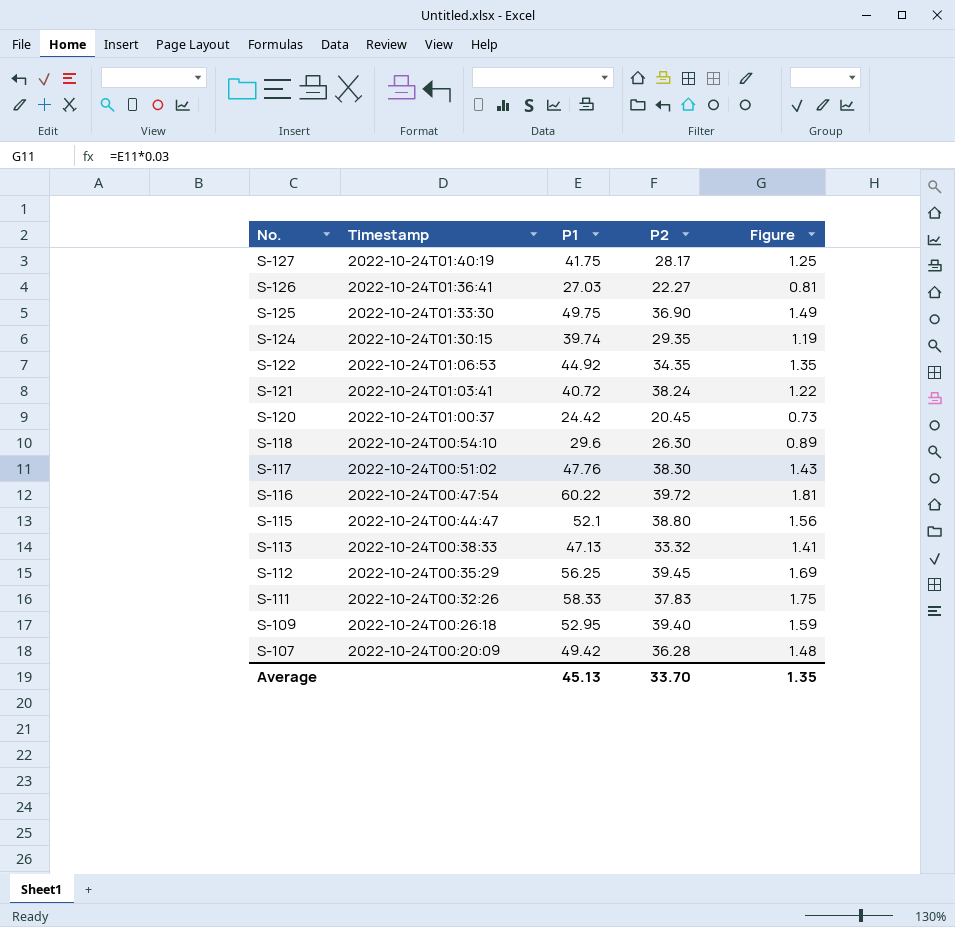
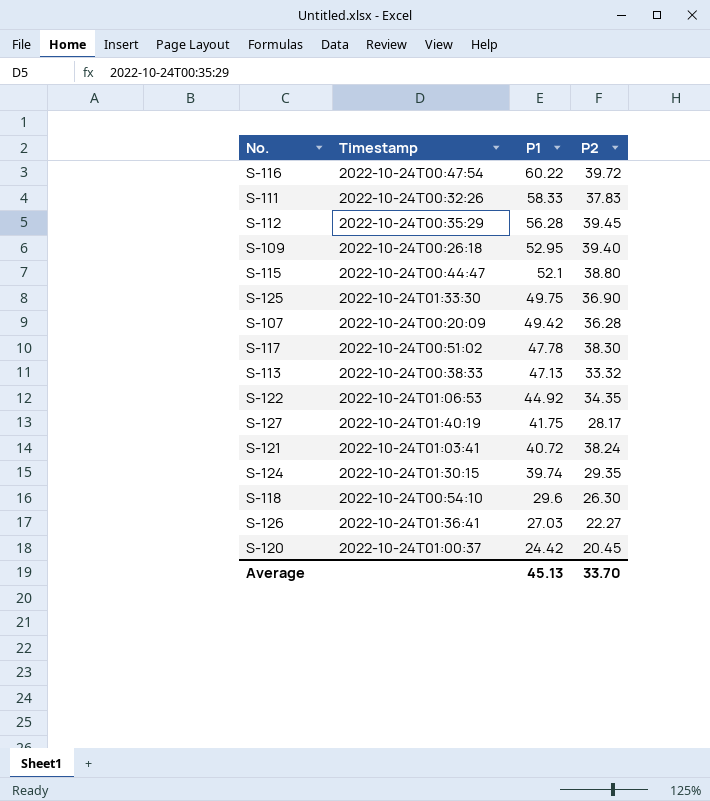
row order: No. descending -> P1 descending
column Figure | formula: [P1] * 0.03 -> none
S-112 | P1: 56.25 -> 56.28
S-117 | P1: 47.76 -> 47.78

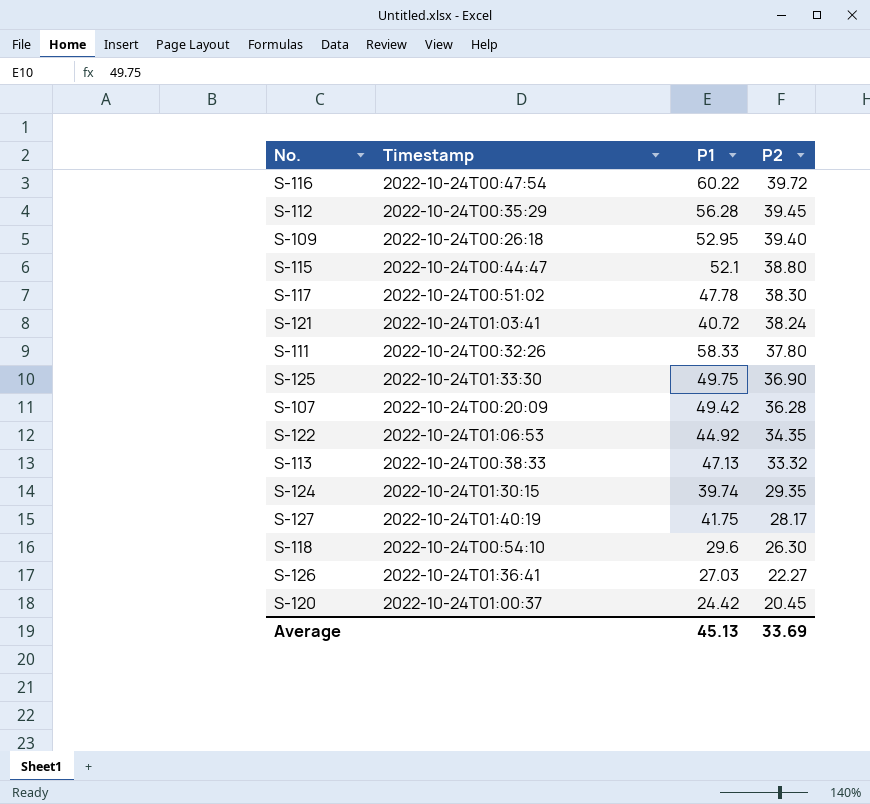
row order: P1 descending -> P2 descending
S-111 | P2: 37.83 -> 37.80
Average | P2: 33.70 -> 33.69

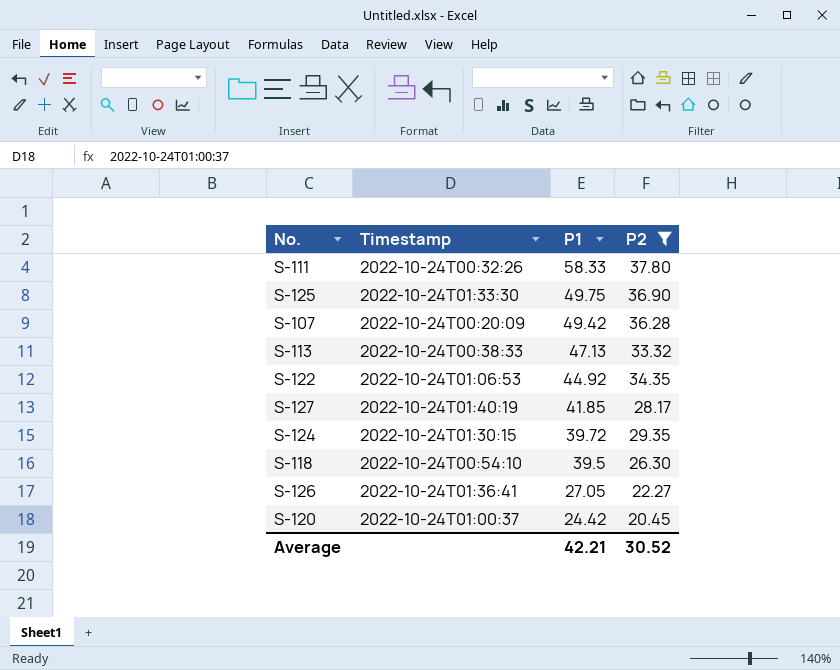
filter: none -> P2 <= 37.80
row order: P2 descending -> P1 descending
S-127 | P1: 41.75 -> 41.85
S-124 | P1: 39.74 -> 39.72
S-118 | P1: 29.6 -> 39.5
S-126 | P1: 27.03 -> 27.05
Average | P1: 45.13 -> 42.21
Average | P2: 33.69 -> 30.52

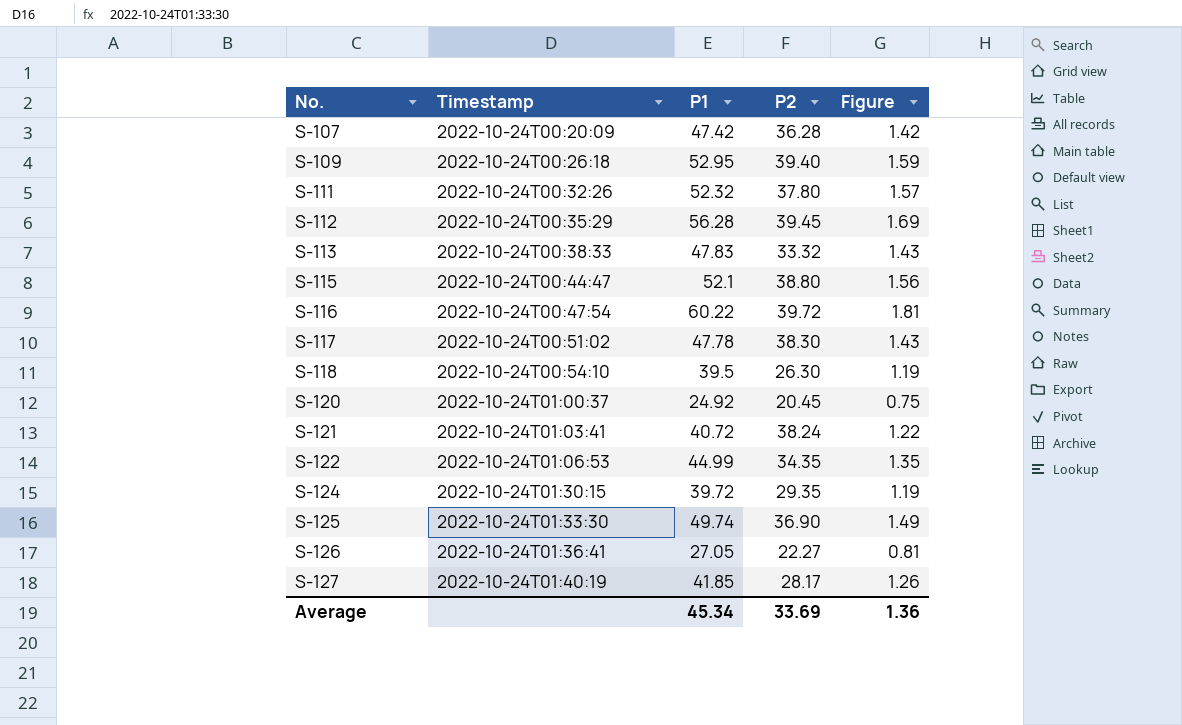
filter: P2 <= 37.80 -> none
row order: P1 descending -> No. ascending
column Figure | formula: none -> [P1] * 0.03
S-107 | P1: 49.42 -> 47.42
S-111 | P1: 58.33 -> 52.32
S-113 | P1: 47.13 -> 47.83
S-120 | P1: 24.42 -> 24.92
S-122 | P1: 44.92 -> 44.99
S-125 | P1: 49.75 -> 49.74
Average | P1: 42.21 -> 45.34
Average | P2: 30.52 -> 33.69

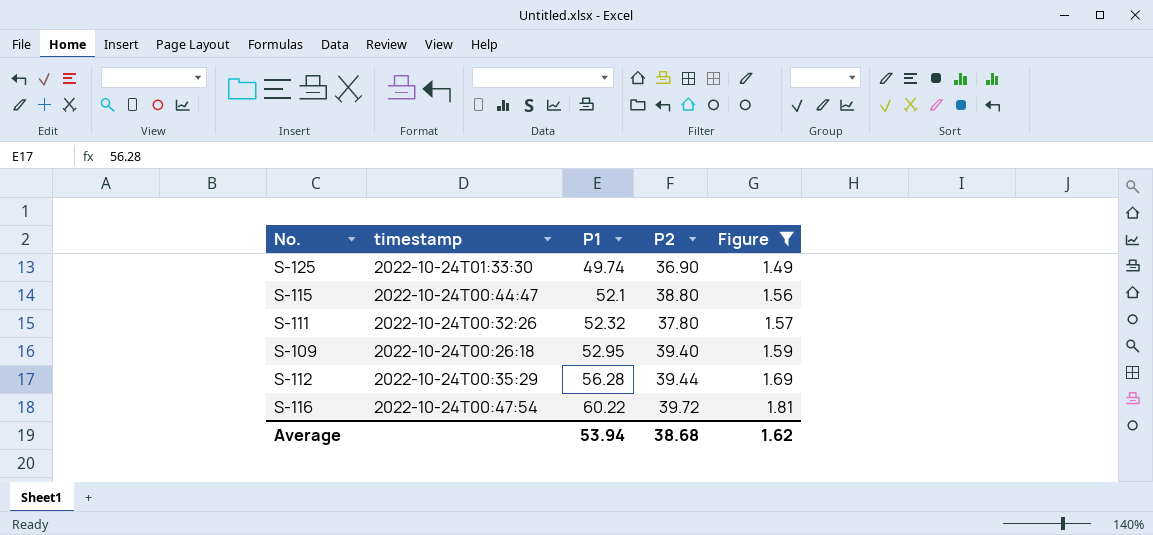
filter: none -> Figure >= 1.49
row order: No. ascending -> P1 ascending
column name: Timestamp -> timestamp
S-112 | P2: 39.45 -> 39.44
Average | P1: 45.34 -> 53.94
Average | P2: 33.69 -> 38.68
Average | Figure: 1.36 -> 1.62

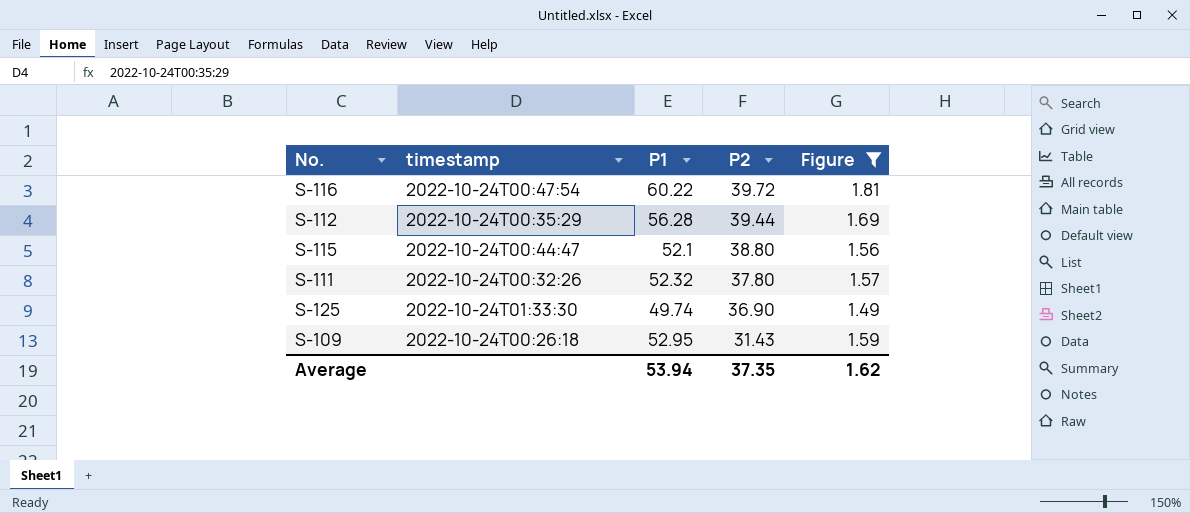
row order: P1 ascending -> P2 descending
S-109 | P2: 39.40 -> 31.43
Average | P2: 38.68 -> 37.35

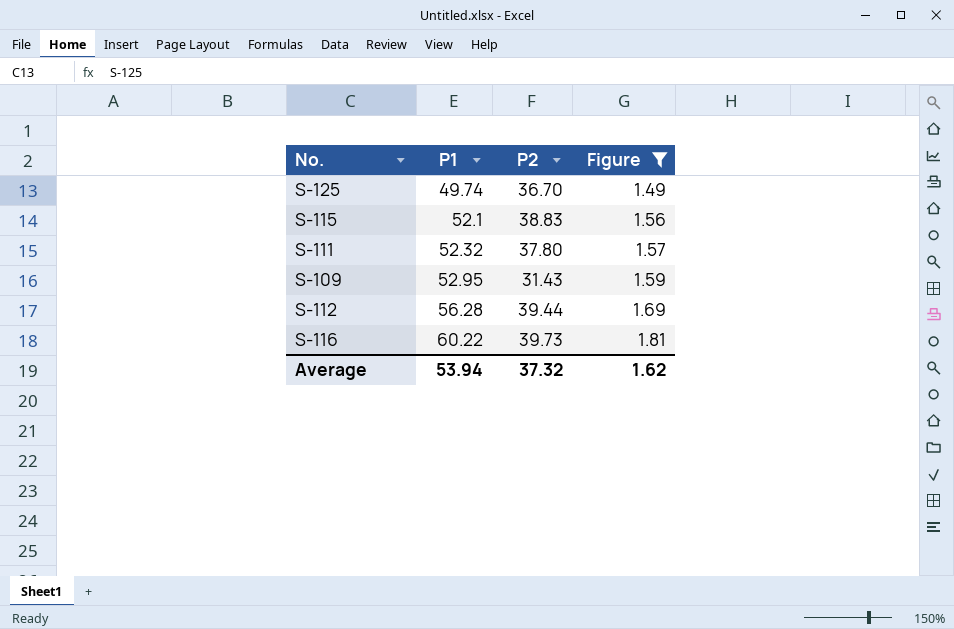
row order: P2 descending -> P1 ascending
column timestamp | position: 2 -> none
S-125 | P2: 36.90 -> 36.70
S-115 | P2: 38.80 -> 38.83
S-116 | P2: 39.72 -> 39.73
Average | P2: 37.35 -> 37.32

